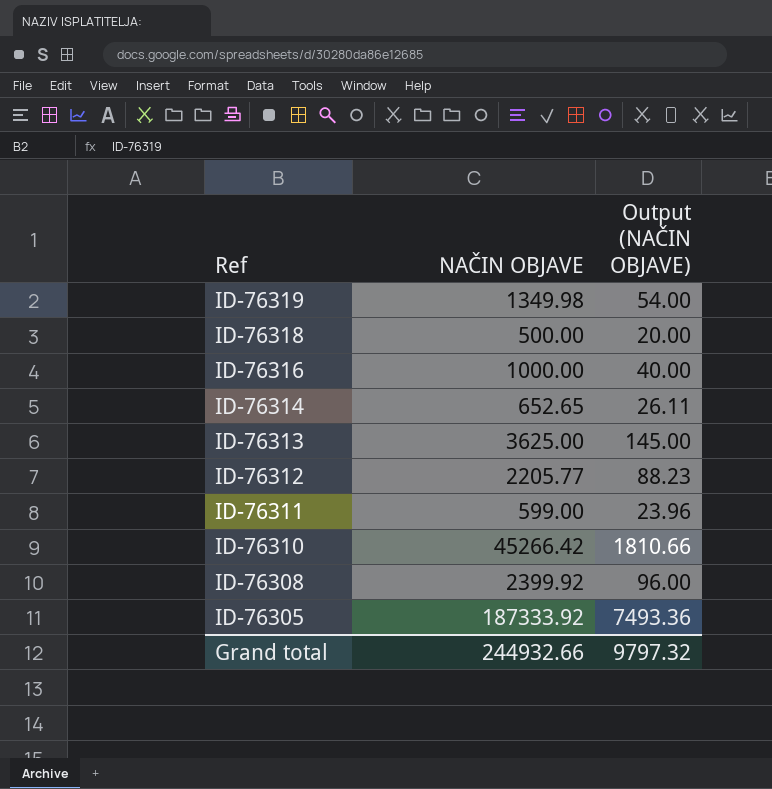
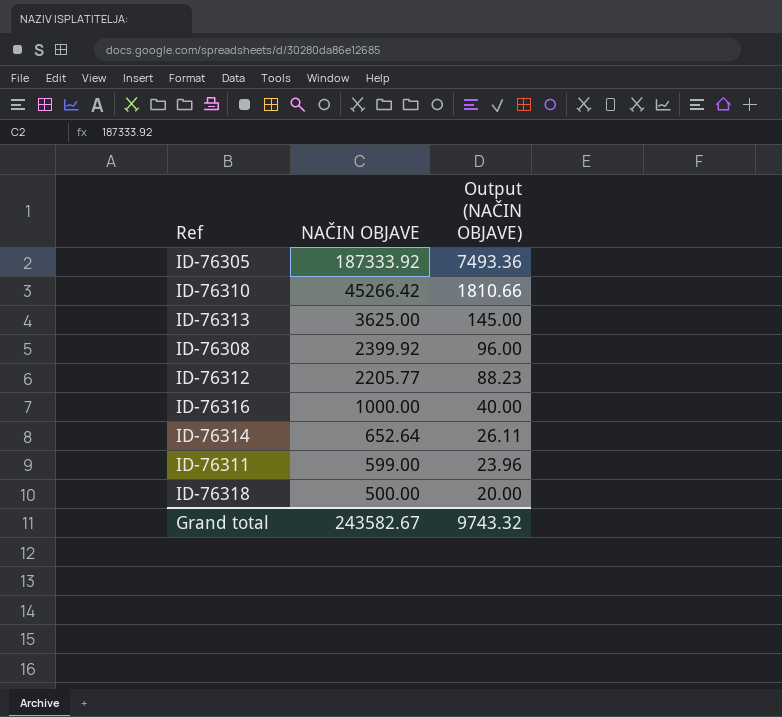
row order: Ref descending -> NAČIN OBJAVE descending
row ID-76319: 1349.98 | 54.00 -> none
ID-76314 | NAČIN OBJAVE: 652.65 -> 652.64
Grand total | NAČIN OBJAVE: 244932.66 -> 243582.67
Grand total | Output (NAČIN OBJAVE): 9797.32 -> 9743.32

